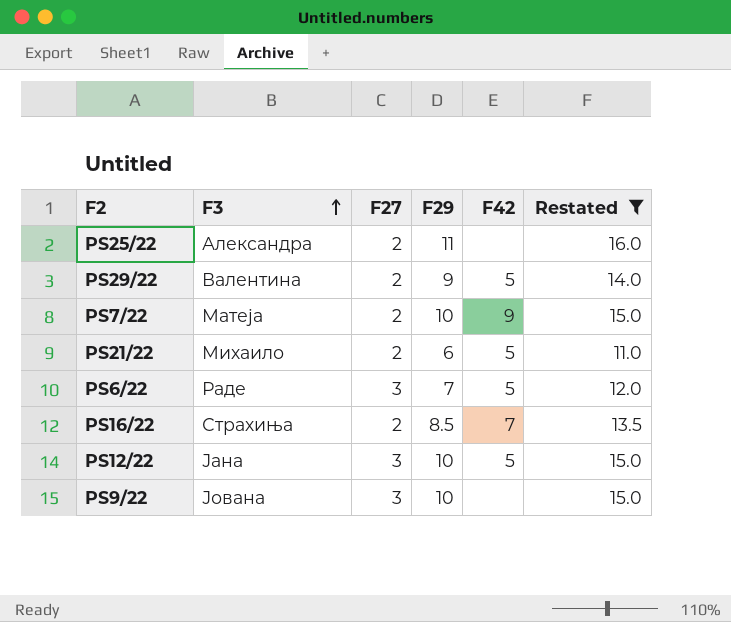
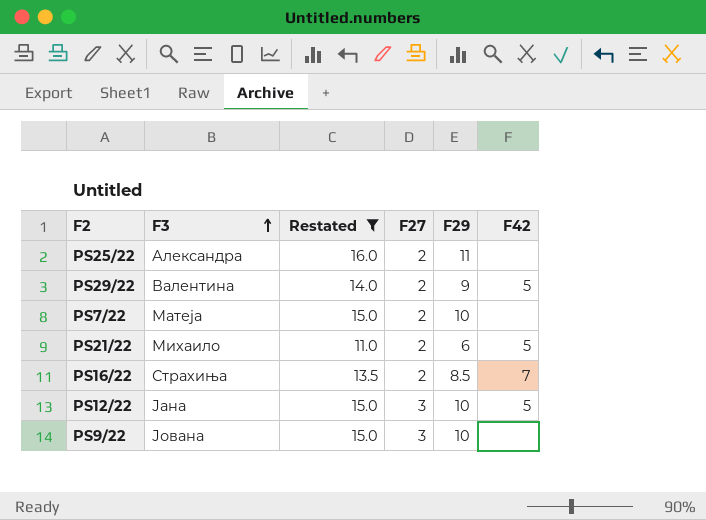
column Restated | position: 6 -> 3
row PS6/22: Раде | 3 | 7 | 5 | 12.0 -> none
PS7/22 | F42: 9 -> none

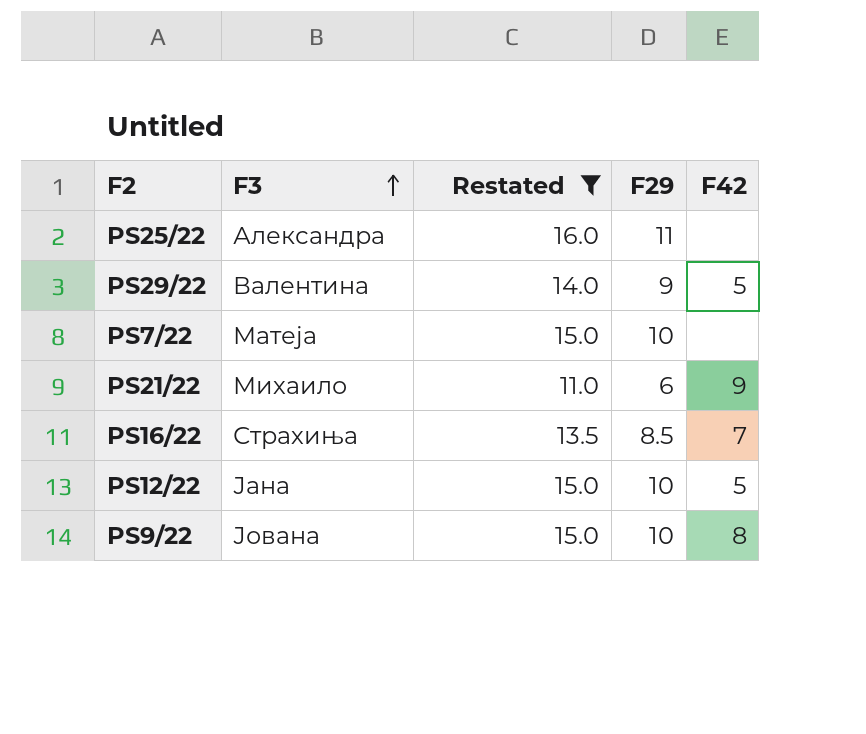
column F27 | position: 4 -> none
PS21/22 | F42: 5 -> 9
PS9/22 | F42: none -> 8

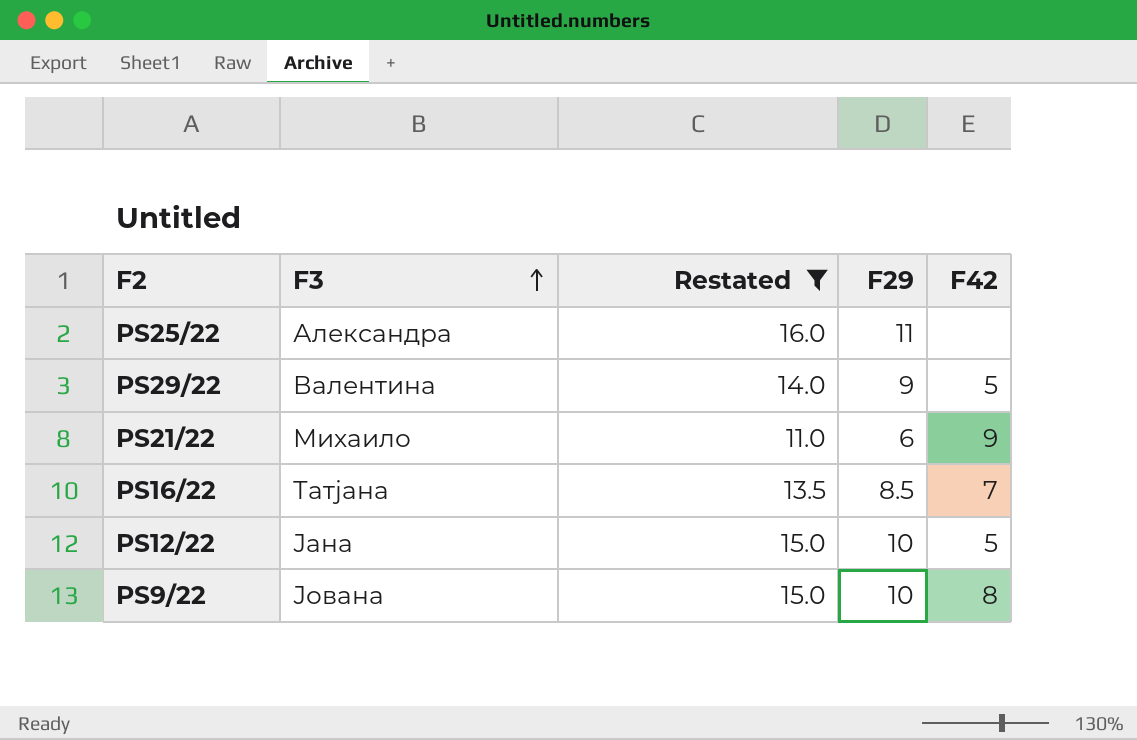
row PS7/22: Матеја | 15.0 | 10 | none -> none
PS16/22 | F3: Страхиња -> Татјана

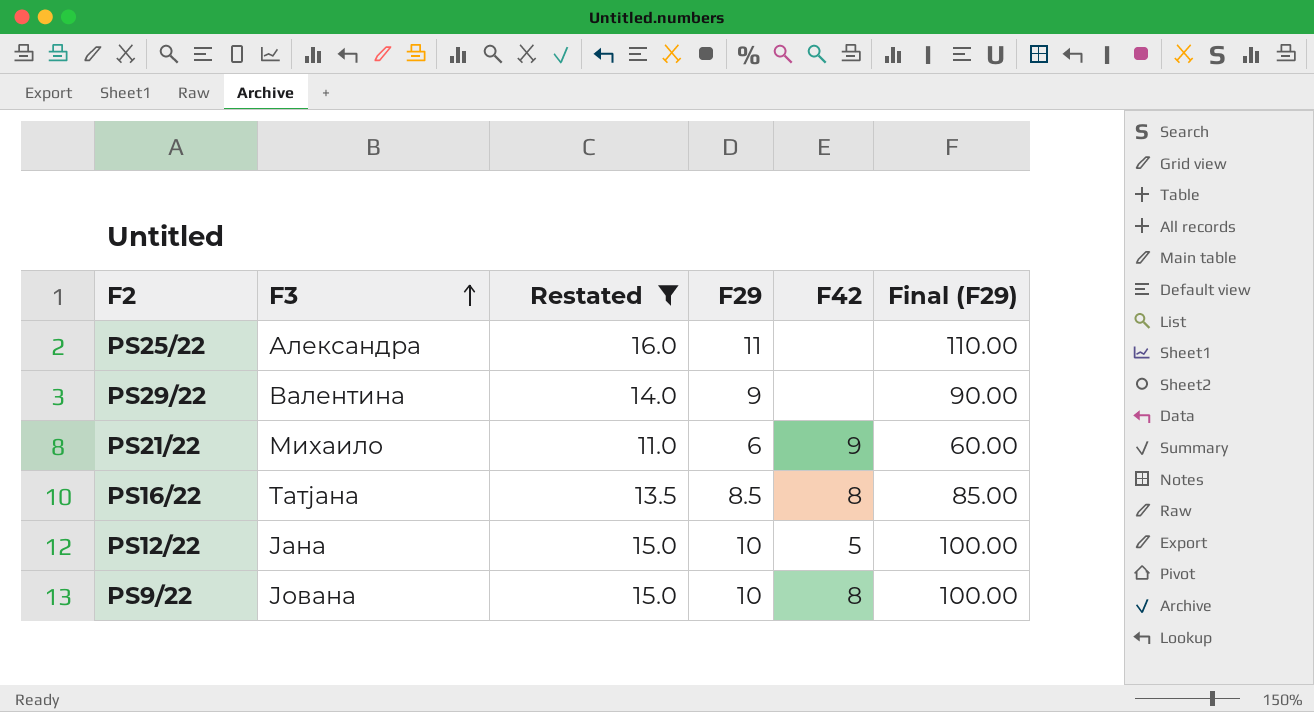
column Final (F29) | formula: none -> [F29] * 10
PS29/22 | F42: 5 -> none
PS16/22 | F42: 7 -> 8

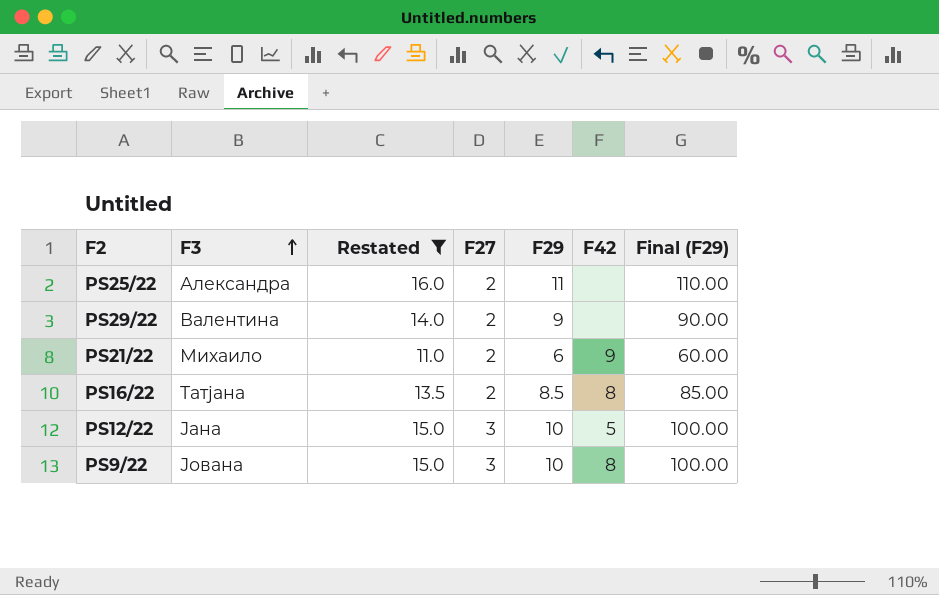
column F27 | position: none -> 4

